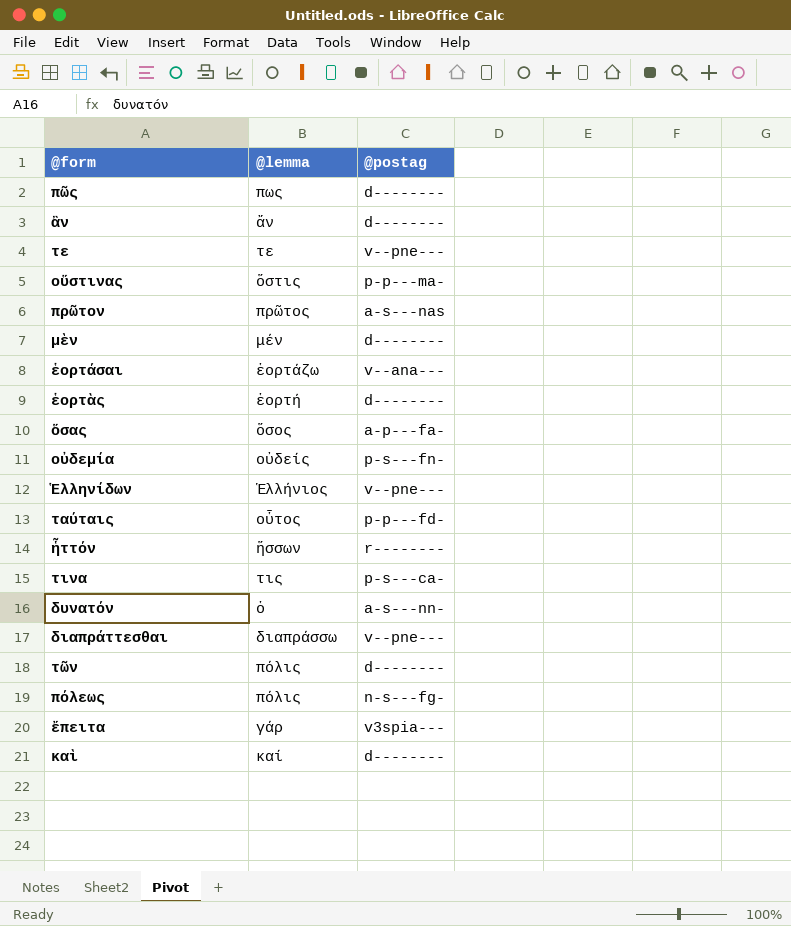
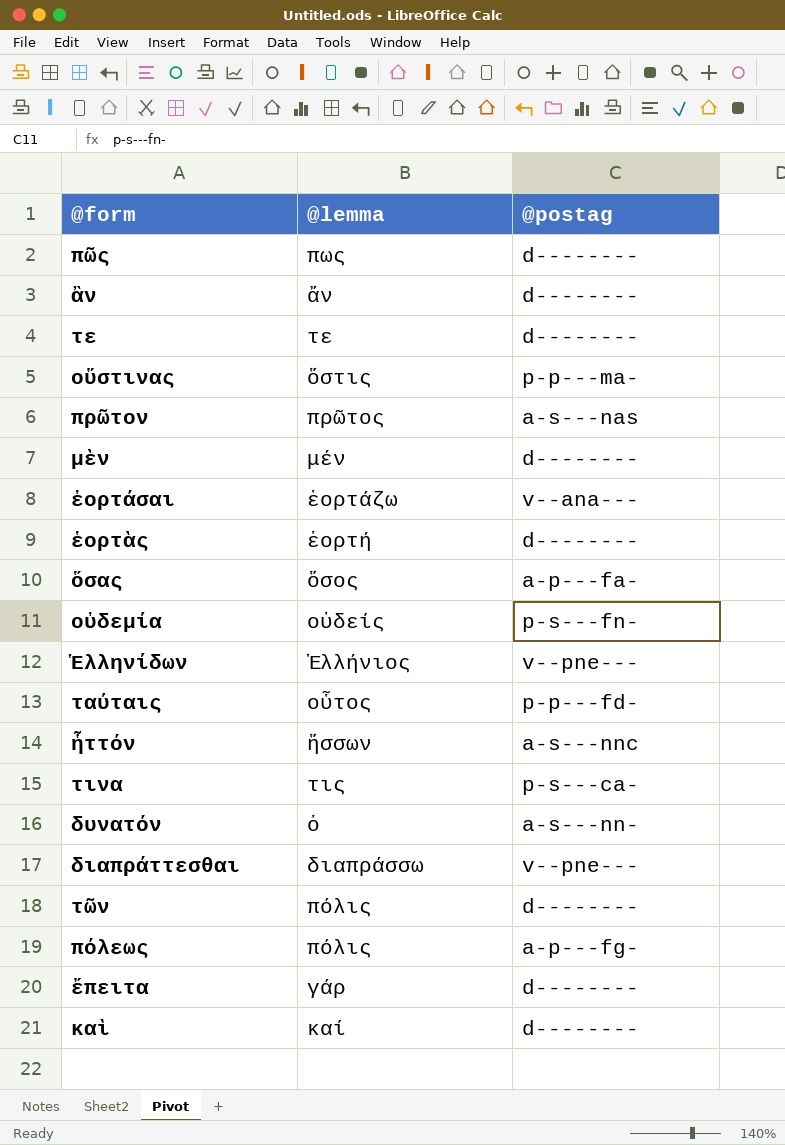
τε | @postag: v--pne--- -> d--------
ἧττόν | @postag: r-------- -> a-s---nnc
πόλεως | @postag: n-s---fg- -> a-p---fg-
ἔπειτα | @postag: v3spia--- -> d--------

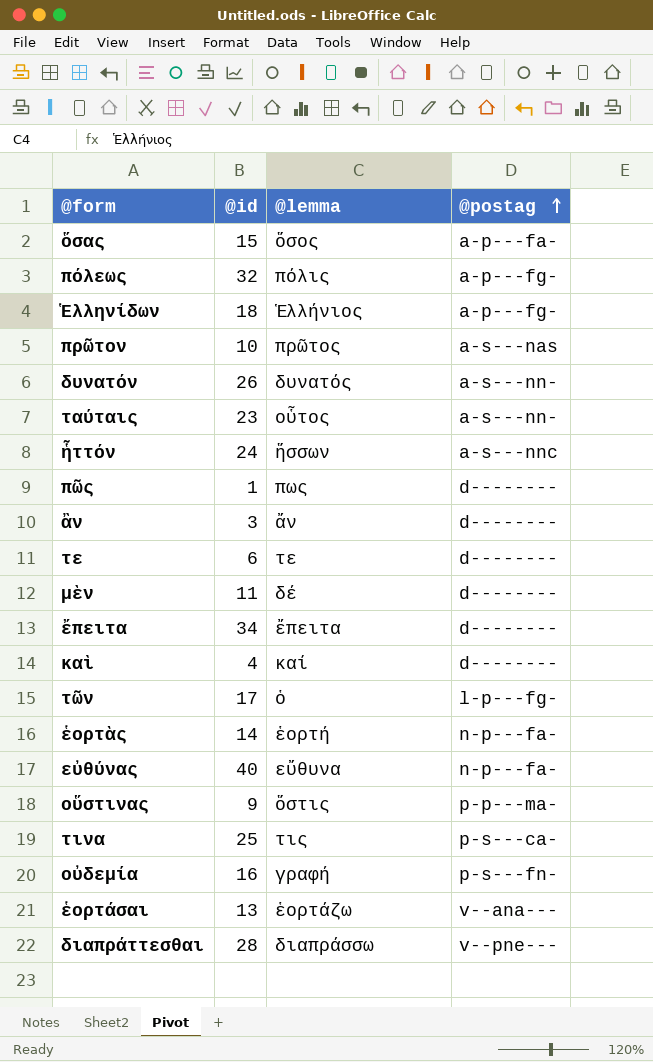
row order: none -> @postag ascending
column @id | position: none -> 2
Ἑλληνίδων | @postag: v--pne--- -> a-p---fg-
δυνατόν | @lemma: ὁ -> δυνατός
ταύταις | @postag: p-p---fd- -> a-s---nn-
μὲν | @lemma: μέν -> δέ
ἔπειτα | @lemma: γάρ -> ἔπειτα
τῶν | @lemma: πόλις -> ὁ
τῶν | @postag: d-------- -> l-p---fg-
ἑορτὰς | @postag: d-------- -> n-p---fa-
row εὐθύνας: none -> 40 | εὔθυνα | n-p---fa-
οὐδεμία | @lemma: οὐδείς -> γραφή

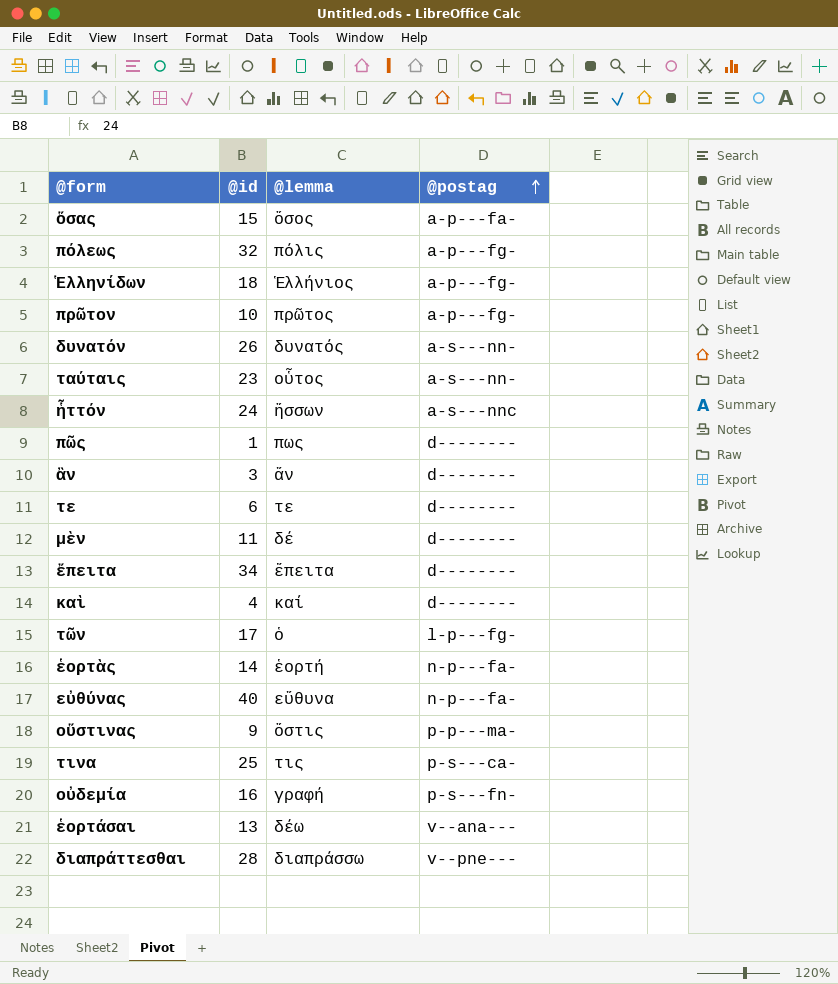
πρῶτον | @postag: a-s---nas -> a-p---fg-
ἑορτάσαι | @lemma: ἑορτάζω -> δέω

